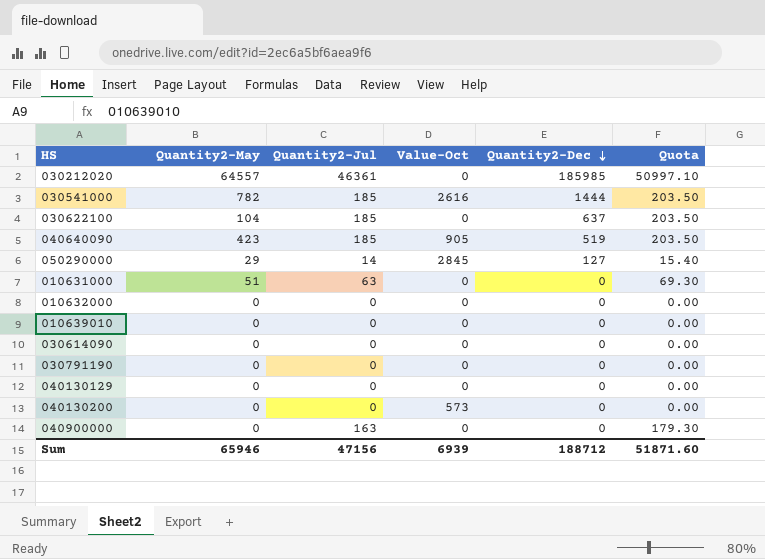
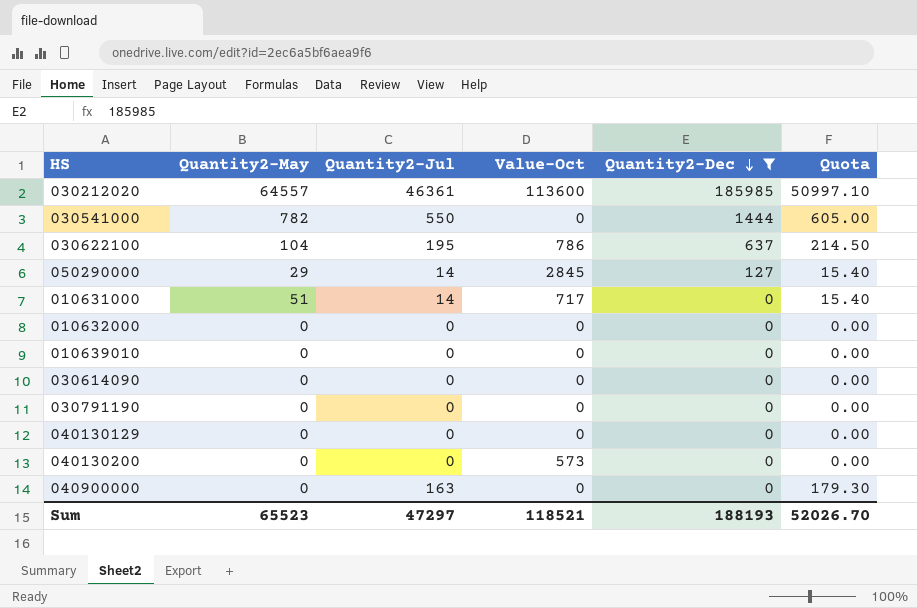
filter: none -> Quantity2-Dec != 519
030212020 | Value-Oct: 0 -> 113600
030541000 | Quantity2-Jul: 185 -> 550
030541000 | Value-Oct: 2616 -> 0
030541000 | Quota: 203.50 -> 605.00
030622100 | Quantity2-Jul: 185 -> 195
030622100 | Value-Oct: 0 -> 786
030622100 | Quota: 203.50 -> 214.50
010631000 | Quantity2-Jul: 63 -> 14
010631000 | Value-Oct: 0 -> 717
010631000 | Quota: 69.30 -> 15.40
Sum | Quantity2-May: 65946 -> 65523
Sum | Quantity2-Jul: 47156 -> 47297
Sum | Value-Oct: 6939 -> 118521
Sum | Quantity2-Dec: 188712 -> 188193
Sum | Quota: 51871.60 -> 52026.70

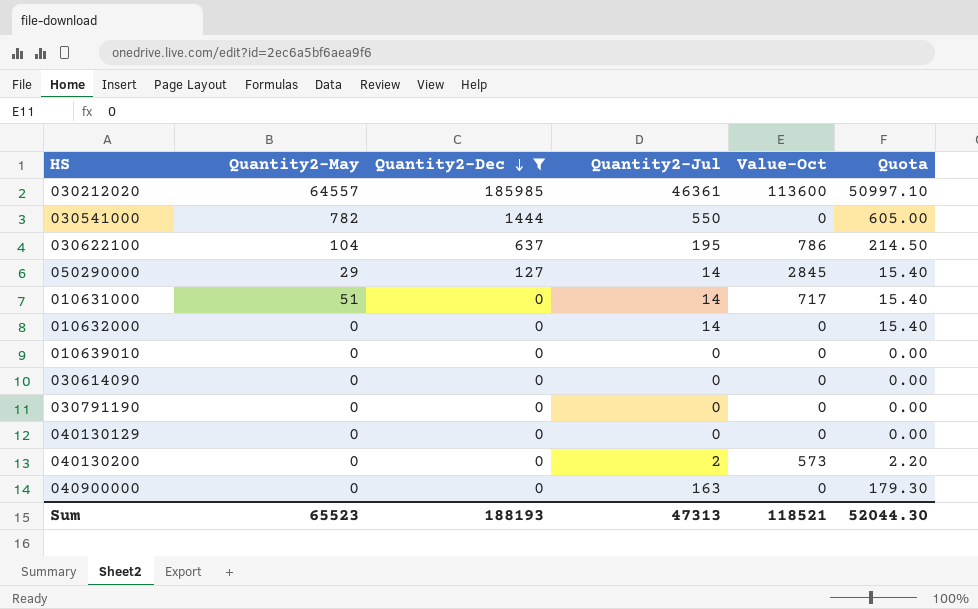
column Quantity2-Dec | position: 5 -> 3
010632000 | Quantity2-Jul: 0 -> 14
010632000 | Quota: 0.00 -> 15.40
040130200 | Quantity2-Jul: 0 -> 2
040130200 | Quota: 0.00 -> 2.20
Sum | Quantity2-Jul: 47297 -> 47313
Sum | Quota: 52026.70 -> 52044.30

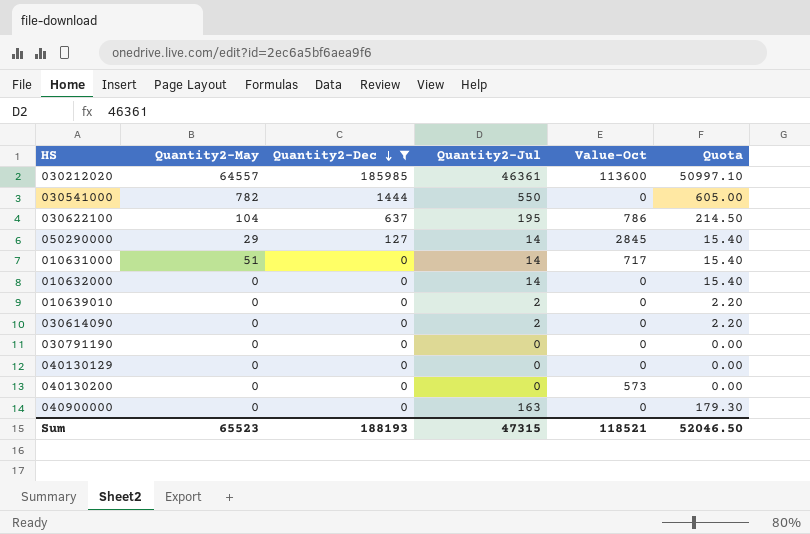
010639010 | Quantity2-Jul: 0 -> 2
010639010 | Quota: 0.00 -> 2.20
030614090 | Quantity2-Jul: 0 -> 2
030614090 | Quota: 0.00 -> 2.20
040130200 | Quantity2-Jul: 2 -> 0
040130200 | Quota: 2.20 -> 0.00
Sum | Quantity2-Jul: 47313 -> 47315
Sum | Quota: 52044.30 -> 52046.50

